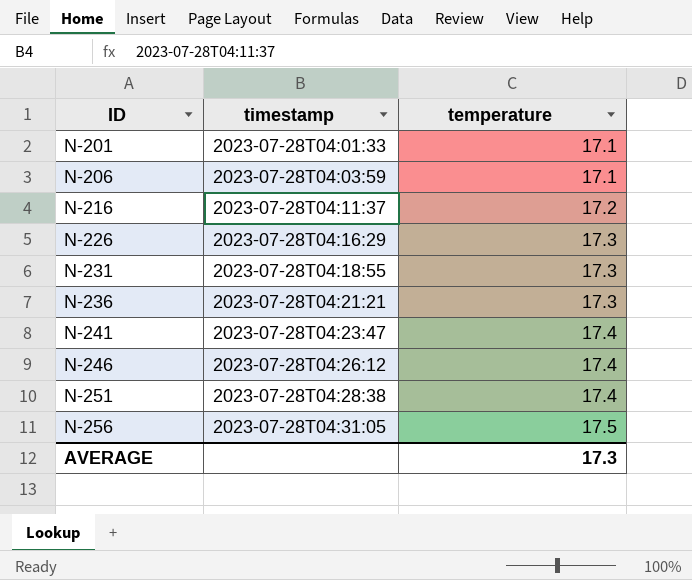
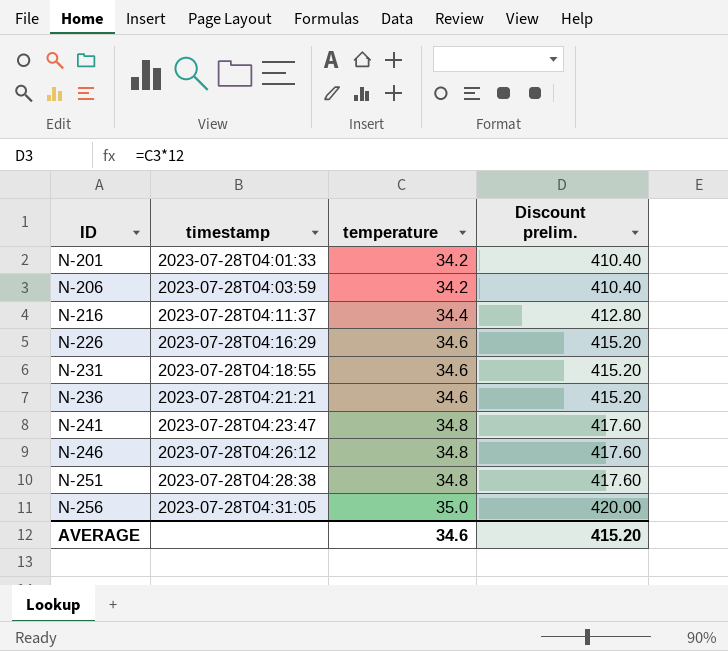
column Discount prelim. | formula: none -> [temperature] * 12
N-201 | temperature: 17.1 -> 34.2
N-206 | temperature: 17.1 -> 34.2
N-216 | temperature: 17.2 -> 34.4
N-226 | temperature: 17.3 -> 34.6
N-231 | temperature: 17.3 -> 34.6
N-236 | temperature: 17.3 -> 34.6
N-241 | temperature: 17.4 -> 34.8
N-246 | temperature: 17.4 -> 34.8
N-251 | temperature: 17.4 -> 34.8
N-256 | temperature: 17.5 -> 35.0
AVERAGE | temperature: 17.3 -> 34.6

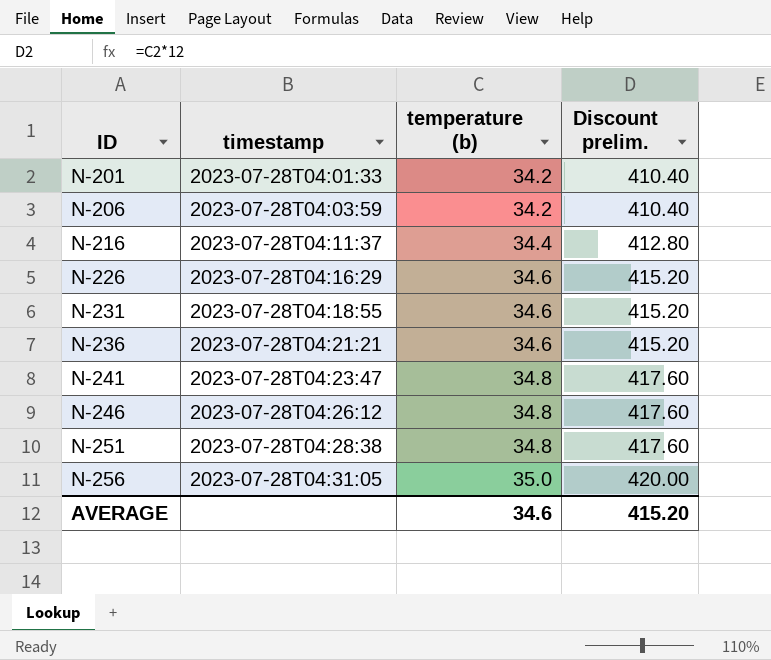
column name: temperature -> temperature (b)

